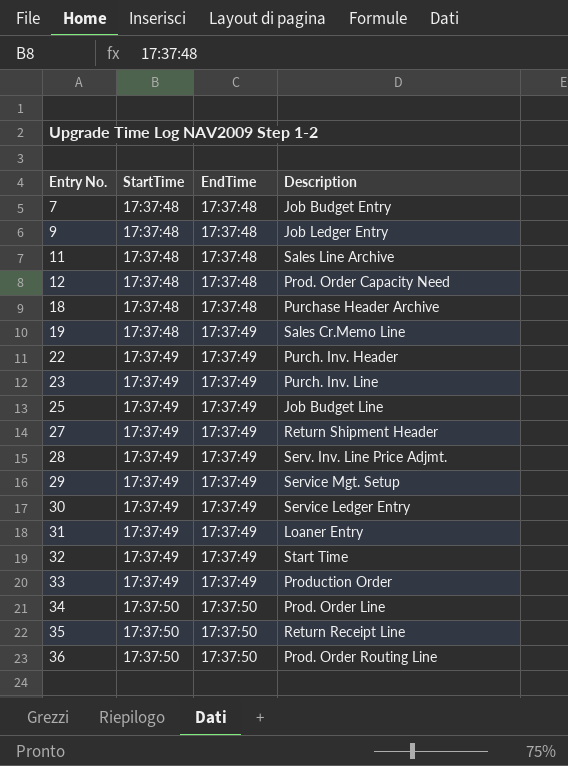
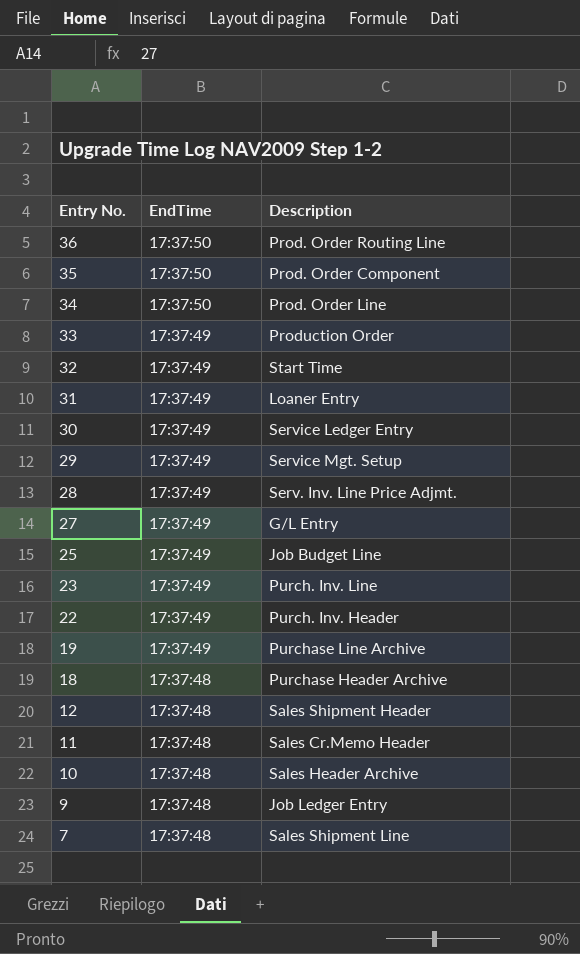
row order: Entry No. ascending -> Entry No. descending
column StartTime | position: 2 -> none
35 | Description: Return Receipt Line -> Prod. Order Component
27 | Description: Return Shipment Header -> G/L Entry
19 | Description: Sales Cr.Memo Line -> Purchase Line Archive
12 | Description: Prod. Order Capacity Need -> Sales Shipment Header
11 | Description: Sales Line Archive -> Sales Cr.Memo Header
row 10: none -> 17:37:48 | Sales Header Archive
7 | Description: Job Budget Entry -> Sales Shipment Line

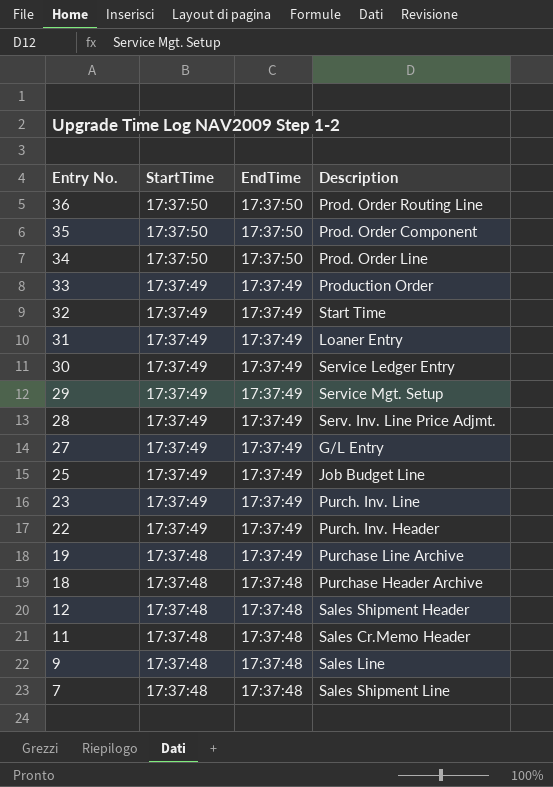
column StartTime | position: none -> 2
row 10: 17:37:48 | Sales Header Archive -> none
9 | Description: Job Ledger Entry -> Sales Line

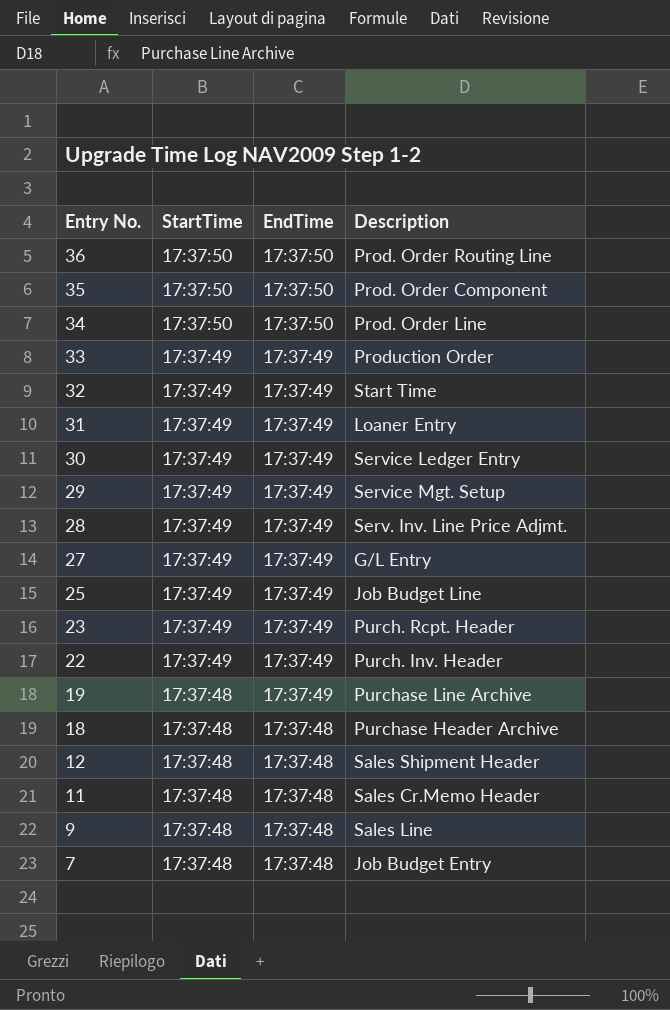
23 | Description: Purch. Inv. Line -> Purch. Rcpt. Header
7 | Description: Sales Shipment Line -> Job Budget Entry

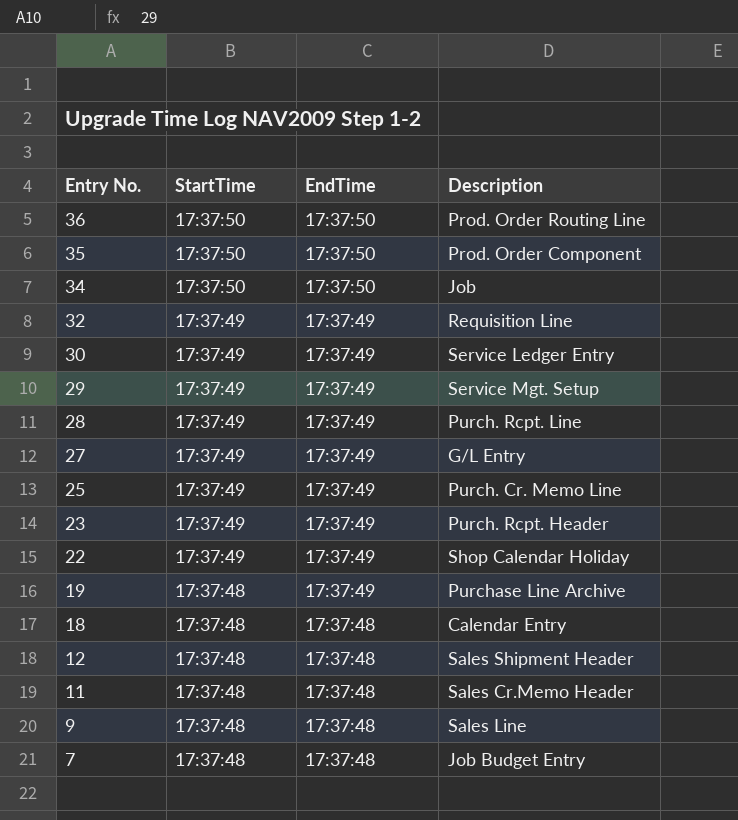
row 33: 17:37:49 | 17:37:49 | Production Order -> none
row 31: 17:37:49 | 17:37:49 | Loaner Entry -> none
34 | Description: Prod. Order Line -> Job
32 | Description: Start Time -> Requisition Line
28 | Description: Serv. Inv. Line Price Adjmt. -> Purch. Rcpt. Line
25 | Description: Job Budget Line -> Purch. Cr. Memo Line
22 | Description: Purch. Inv. Header -> Shop Calendar Holiday
18 | Description: Purchase Header Archive -> Calendar Entry

